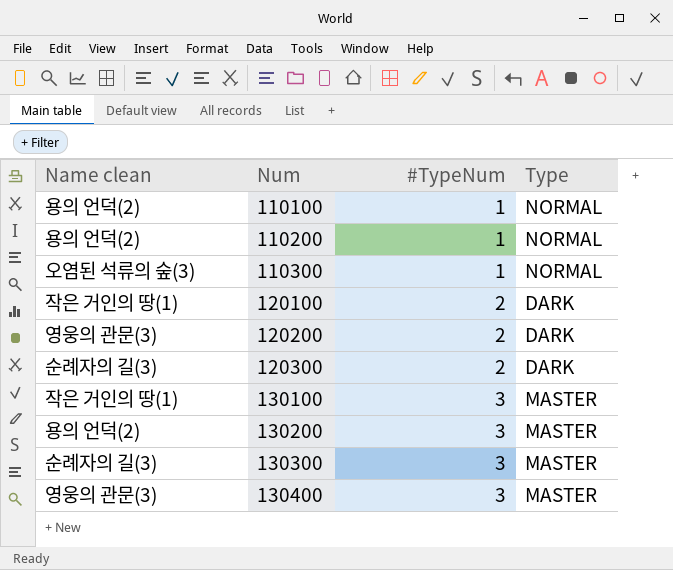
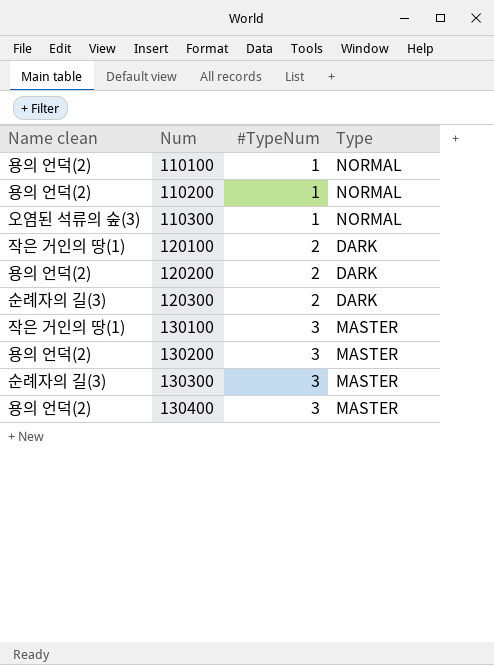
120200 | Name clean: 영웅의 관문(3) -> 용의 언덕(2)
130400 | Name clean: 영웅의 관문(3) -> 용의 언덕(2)

